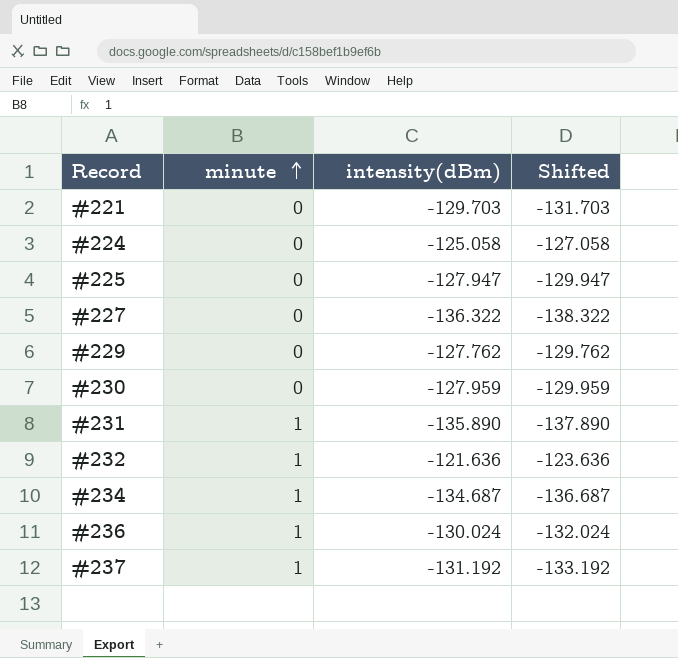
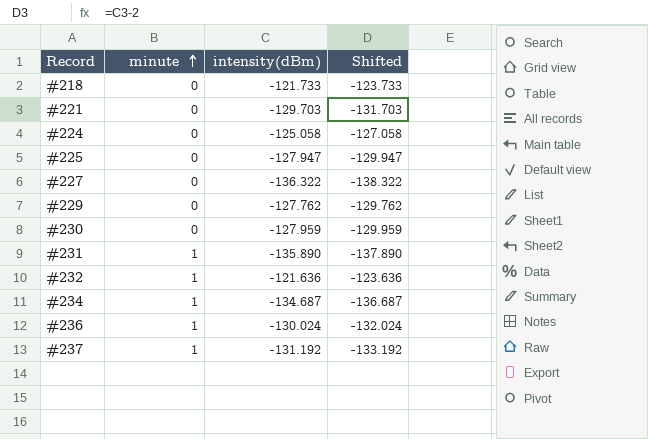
row #218: none -> 0 | -121.733 | -123.733

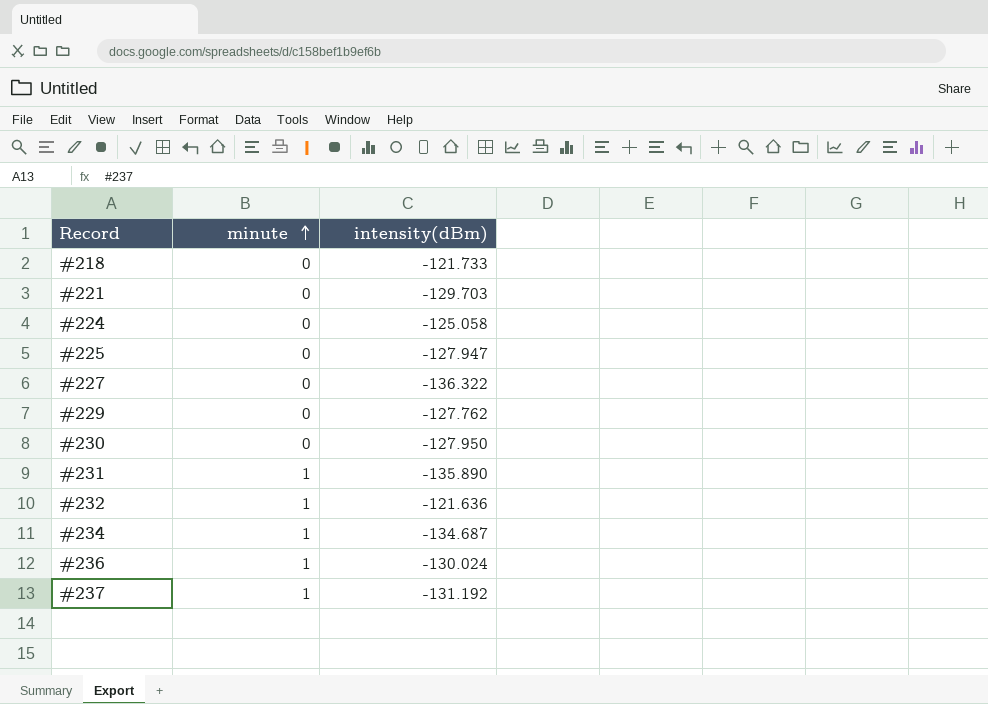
column Shifted | formula: [intensity(dBm)] - 2 -> none
#230 | intensity(dBm): -127.959 -> -127.950

